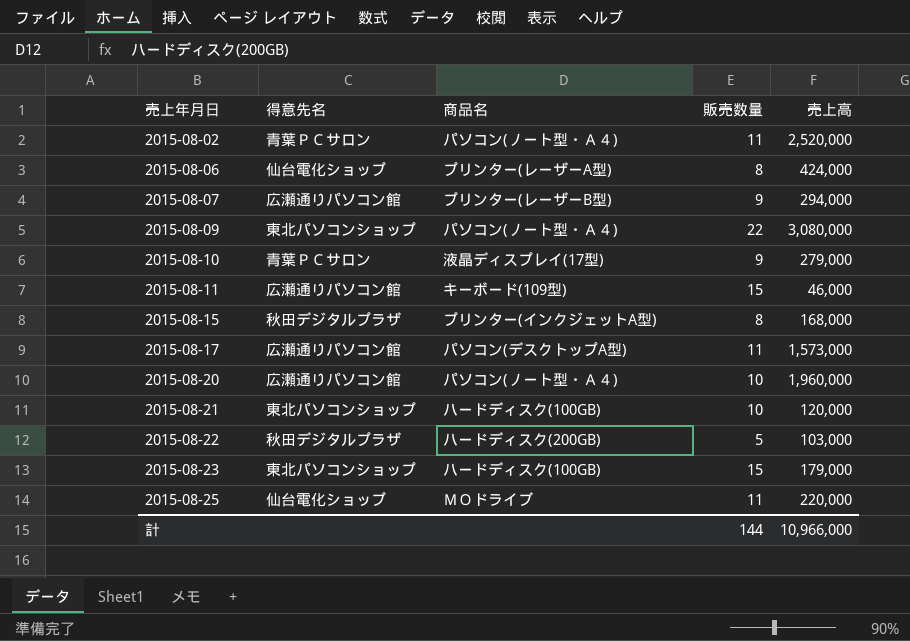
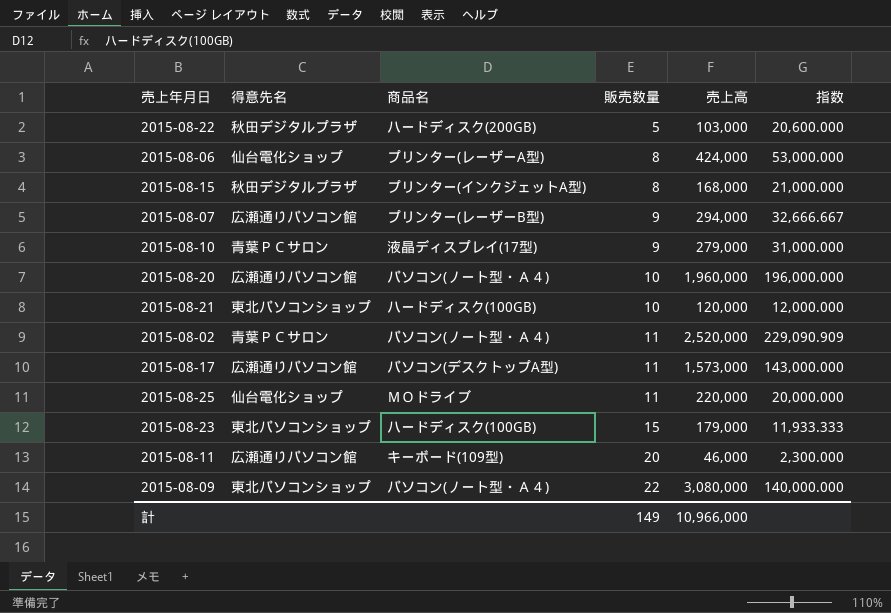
row order: 売上年月日 ascending -> 販売数量 ascending
column 指数 | formula: none -> [売上高] / [販売数量]
2015-08-11 | 販売数量: 15 -> 20
計 | 販売数量: 144 -> 149

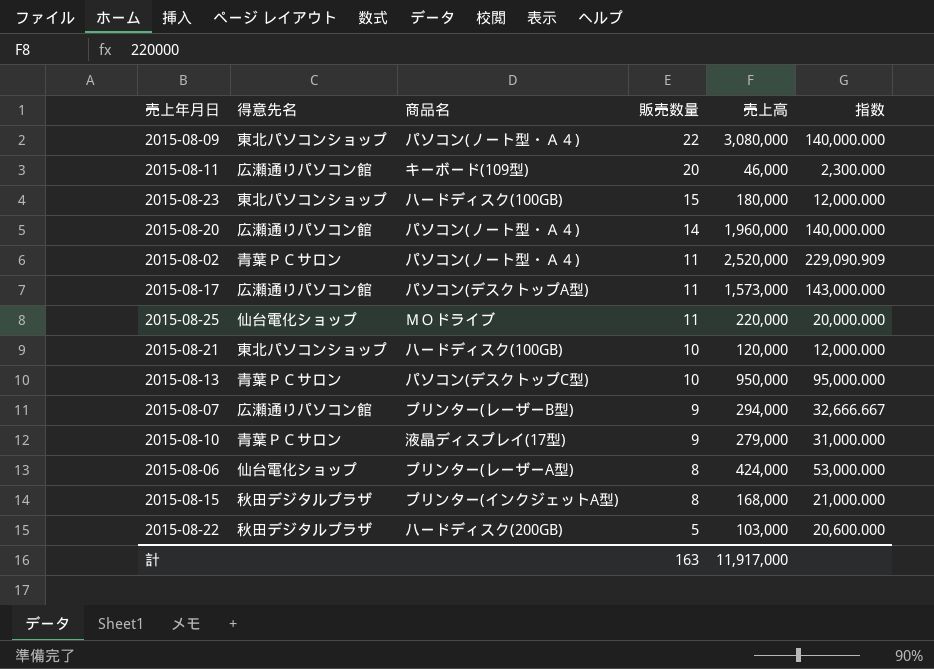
row order: 販売数量 ascending -> 販売数量 descending
2015-08-23 | 売上高: 179,000 -> 180,000
2015-08-23 | 指数: 11,933.333 -> 12,000.000
2015-08-20 | 販売数量: 10 -> 14
2015-08-20 | 指数: 196,000.000 -> 140,000.000
row 2015-08-13: none -> 青葉ＰＣサロン | パソコン(デスクトップC型) | 10 | 950,000 | 95,000.000
計 | 販売数量: 149 -> 163
計 | 売上高: 10,966,000 -> 11,917,000

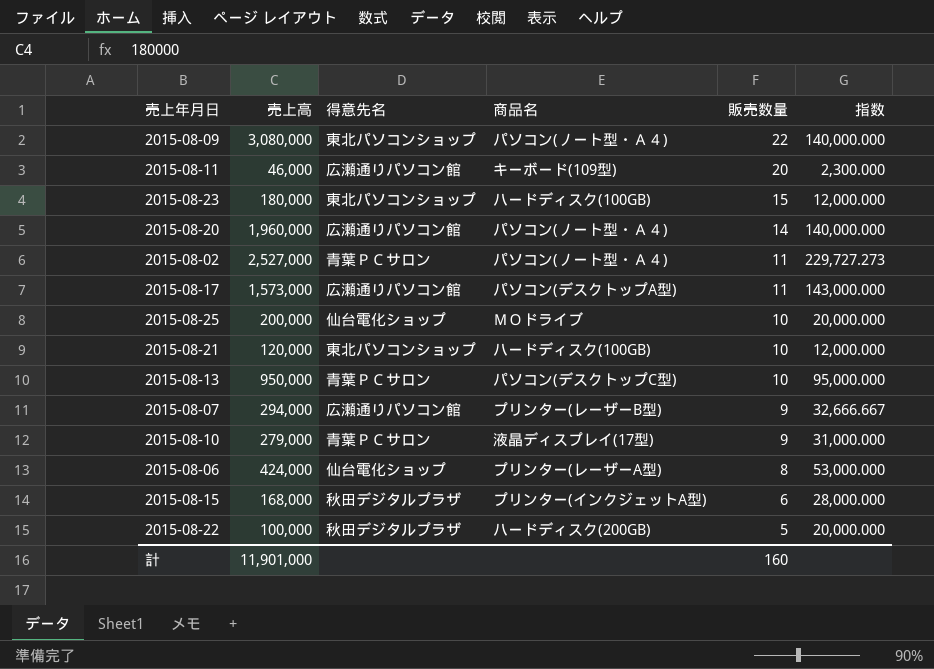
column 売上高 | position: 5 -> 2
2015-08-02 | 売上高: 2,520,000 -> 2,527,000
2015-08-02 | 指数: 229,090.909 -> 229,727.273
2015-08-25 | 売上高: 220,000 -> 200,000
2015-08-25 | 販売数量: 11 -> 10
2015-08-15 | 販売数量: 8 -> 6
2015-08-15 | 指数: 21,000.000 -> 28,000.000
2015-08-22 | 売上高: 103,000 -> 100,000
2015-08-22 | 指数: 20,600.000 -> 20,000.000
計 | 売上高: 11,917,000 -> 11,901,000
計 | 販売数量: 163 -> 160

